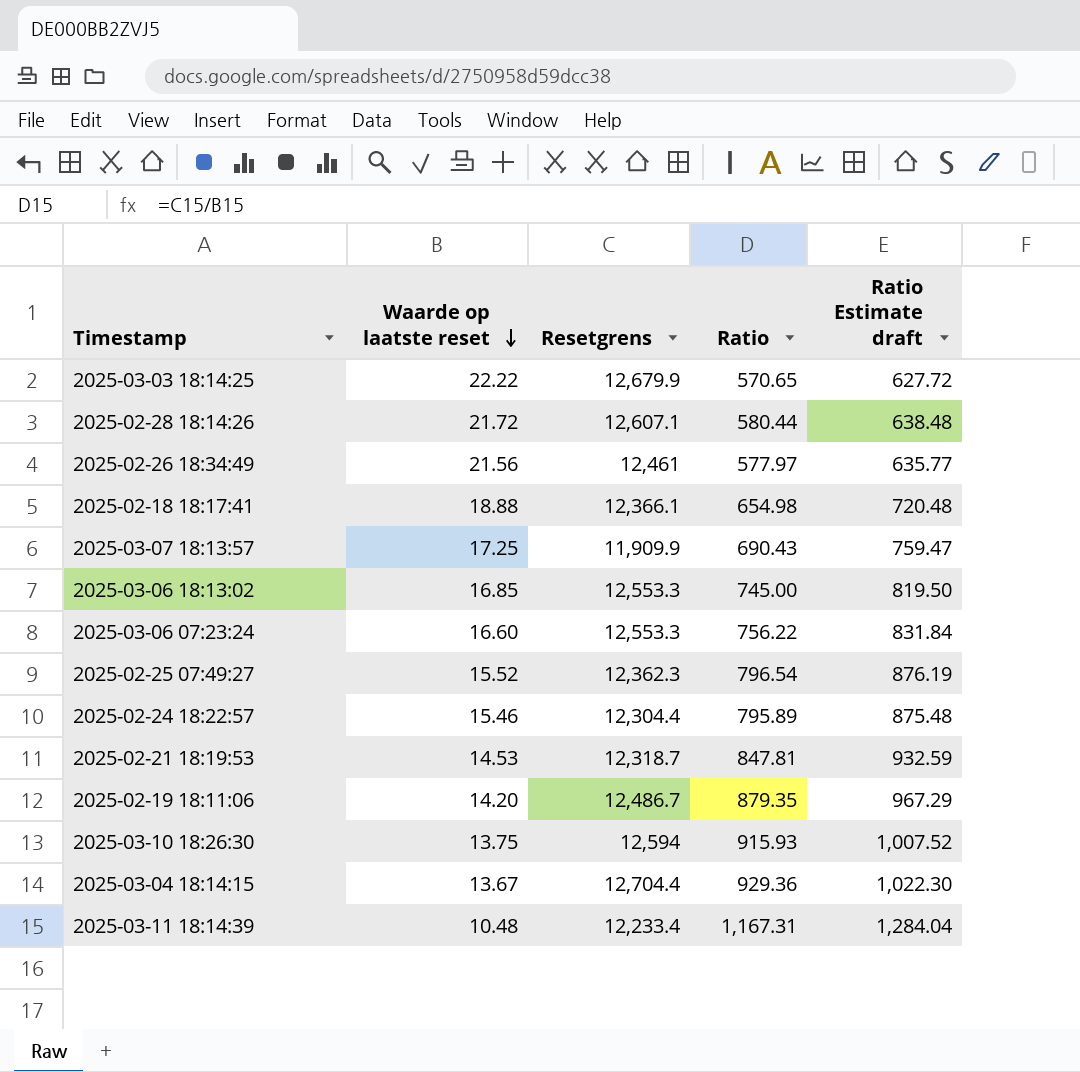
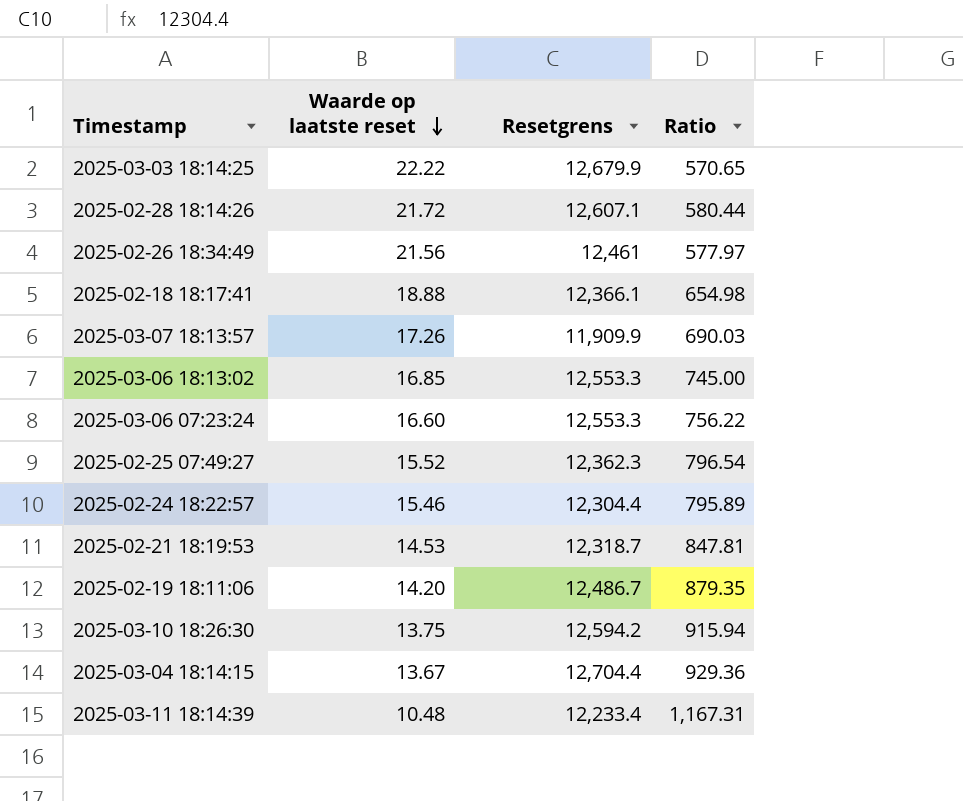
column Ratio Estimate draft | formula: [Ratio] * 1.1 -> none
2025-03-07 18:13:57 | Waarde op laatste reset: 17.25 -> 17.26
2025-03-07 18:13:57 | Ratio: 690.43 -> 690.03
2025-03-10 18:26:30 | Resetgrens: 12,594 -> 12,594.2
2025-03-10 18:26:30 | Ratio: 915.93 -> 915.94

